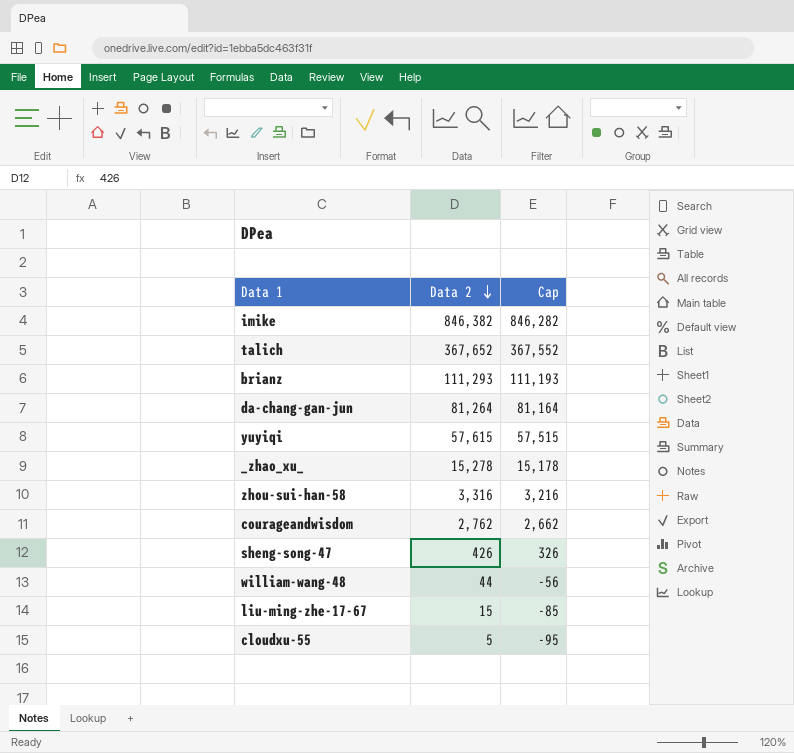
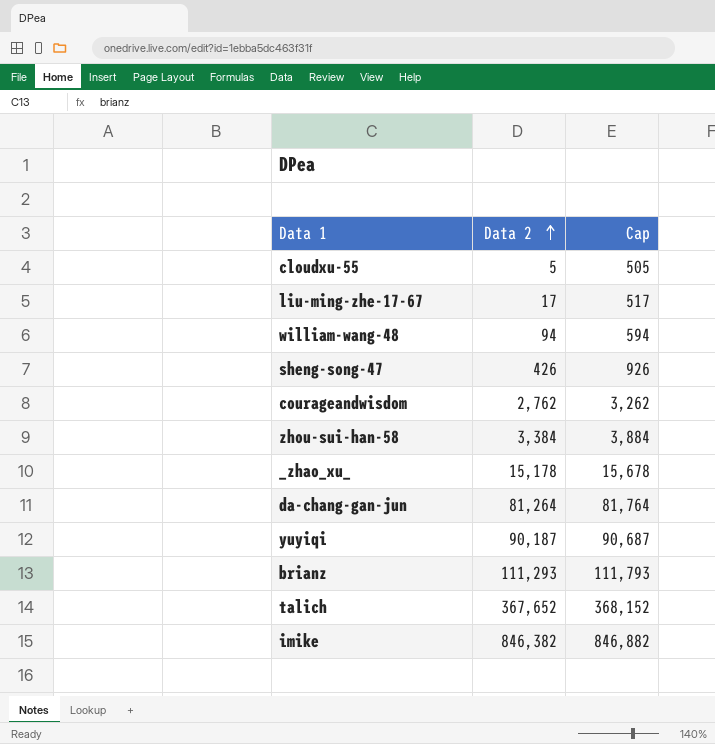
row order: Data 2 descending -> Data 2 ascending
column Cap | formula: [Data 2] - 100 -> [Data 2] + 500
liu-ming-zhe-17-67 | Data 2: 15 -> 17
william-wang-48 | Data 2: 44 -> 94
zhou-sui-han-58 | Data 2: 3,316 -> 3,384
_zhao_xu_ | Data 2: 15,278 -> 15,178
yuyiqi | Data 2: 57,615 -> 90,187

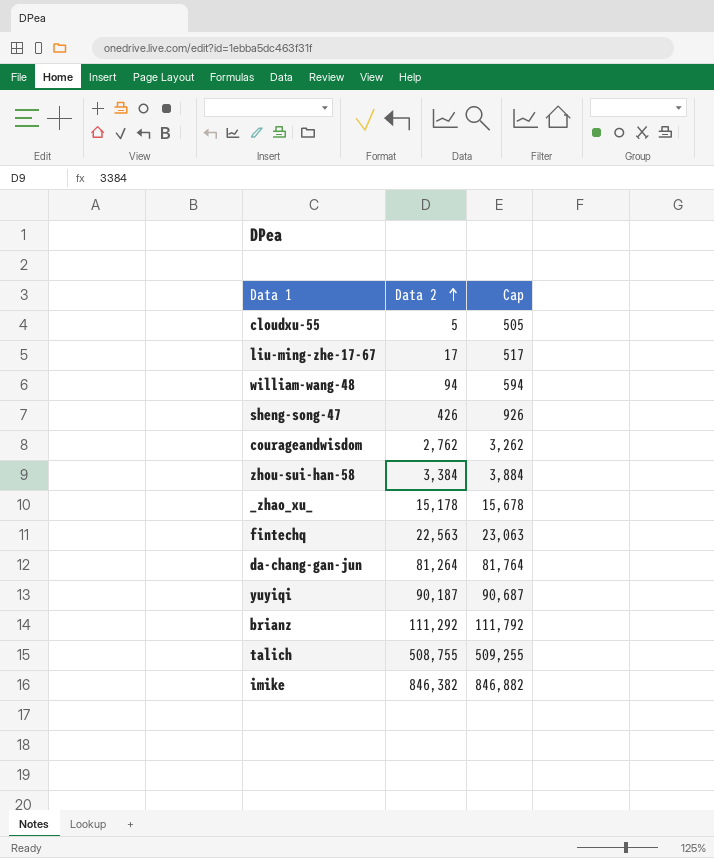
row fintechq: none -> 22,563 | 23,063
brianz | Data 2: 111,293 -> 111,292
brianz | Cap: 111,793 -> 111,792
talich | Data 2: 367,652 -> 508,755
talich | Cap: 368,152 -> 509,255

